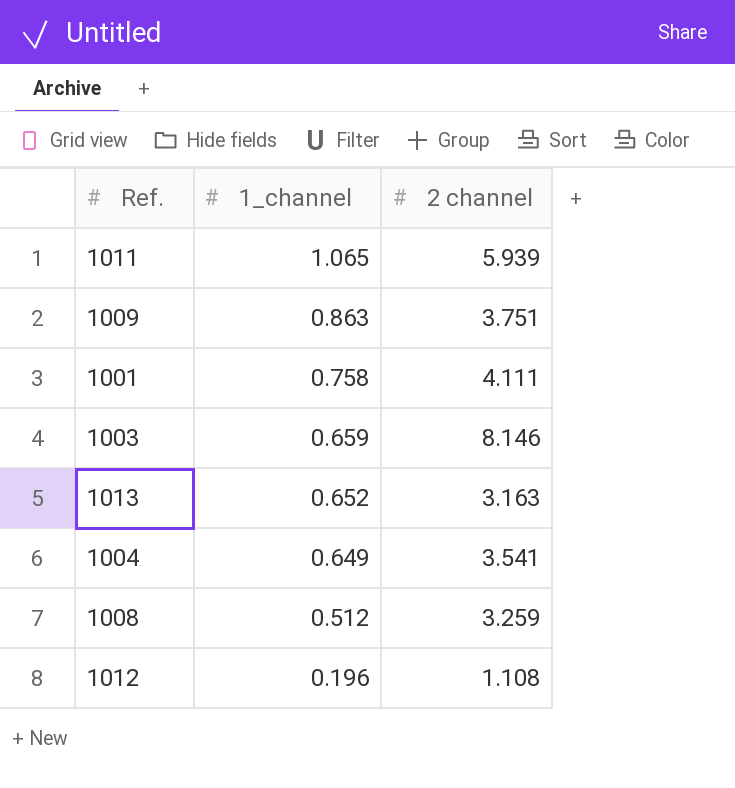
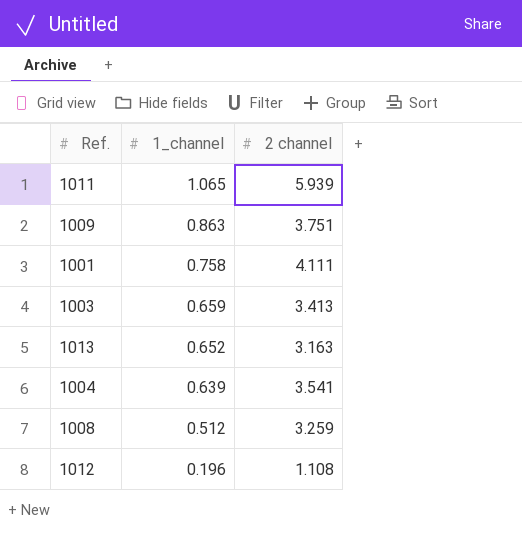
1003 | 2 channel: 8.146 -> 3.413
1004 | 1_channel: 0.649 -> 0.639

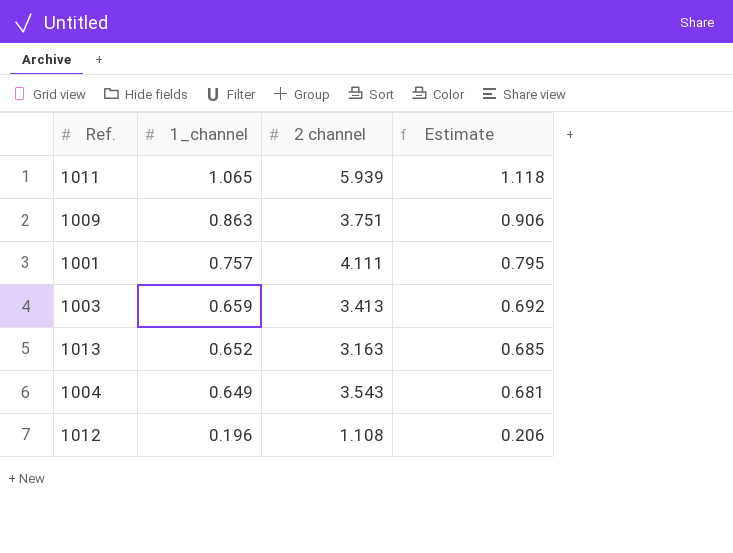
column Estimate | formula: none -> [1_channel] * 1.05
row 1008: 0.512 | 3.259 -> none
1001 | 1_channel: 0.758 -> 0.757
1004 | 1_channel: 0.639 -> 0.649
1004 | 2 channel: 3.541 -> 3.543

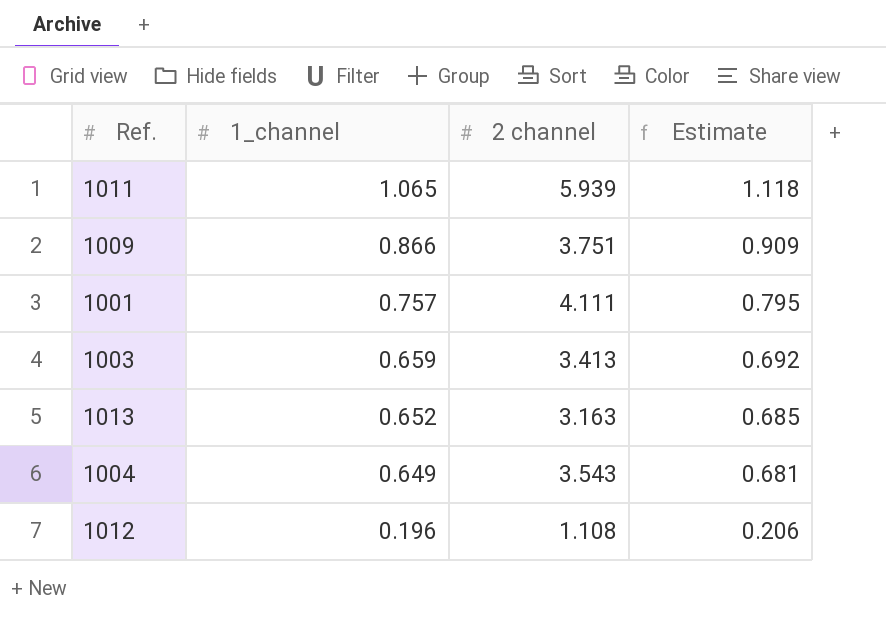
1009 | 1_channel: 0.863 -> 0.866
1009 | Estimate: 0.906 -> 0.909

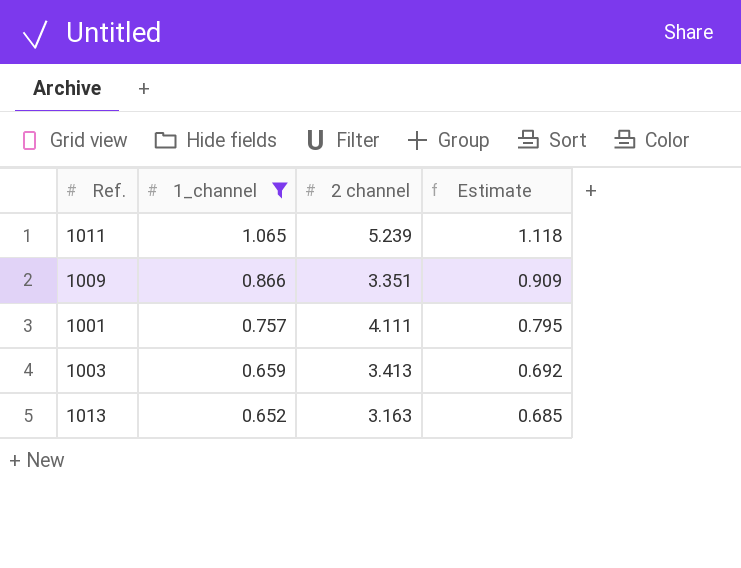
filter: none -> 1_channel >= 0.652
1011 | 2 channel: 5.939 -> 5.239
1009 | 2 channel: 3.751 -> 3.351

